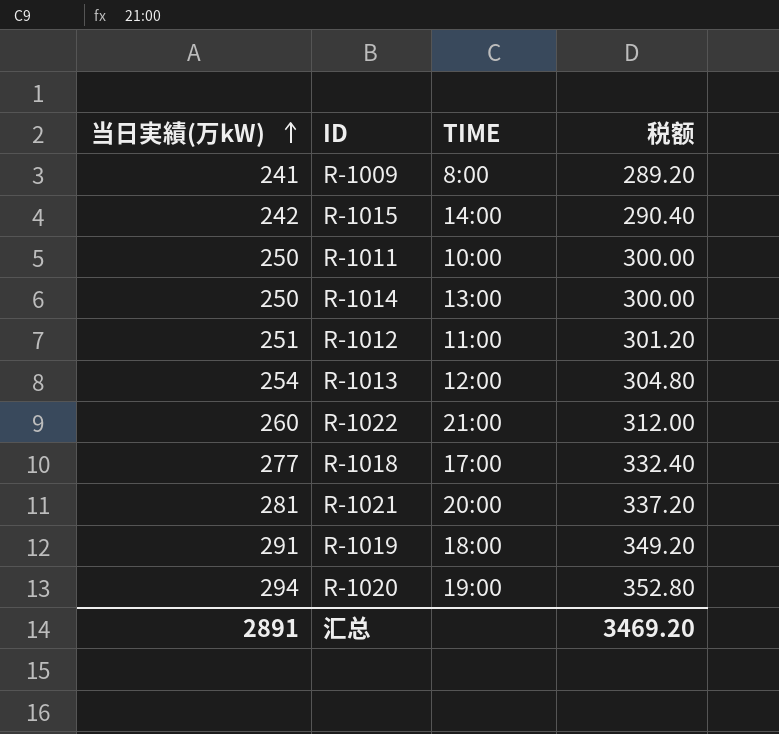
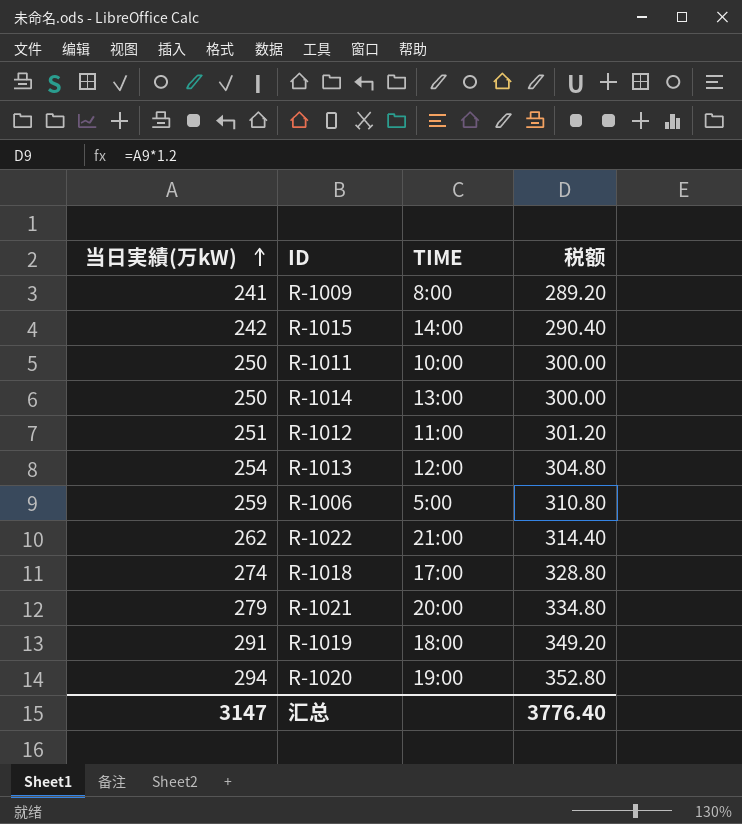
row R-1006: none -> 259 | 5:00 | 310.80
R-1022 | 当日実績(万kW): 260 -> 262
R-1022 | 税额: 312.00 -> 314.40
R-1018 | 当日実績(万kW): 277 -> 274
R-1018 | 税额: 332.40 -> 328.80
R-1021 | 当日実績(万kW): 281 -> 279
R-1021 | 税额: 337.20 -> 334.80
汇总 | 当日実績(万kW): 2891 -> 3147
汇总 | 税额: 3469.20 -> 3776.40

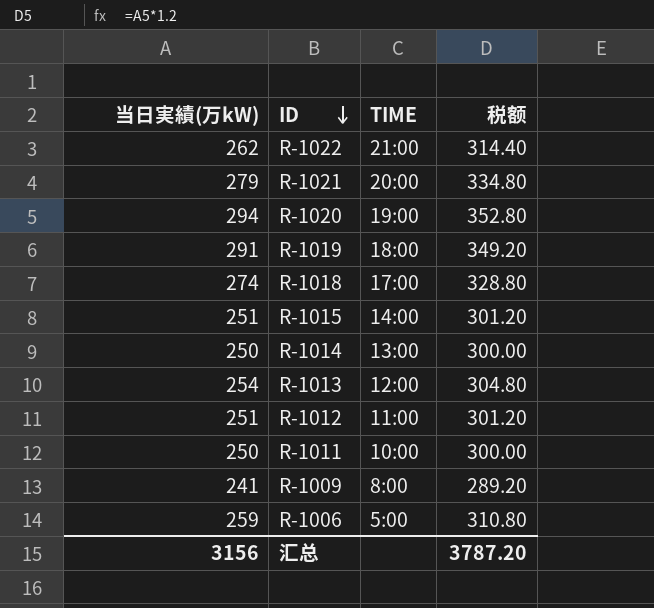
row order: 当日実績(万kW) ascending -> ID descending
R-1015 | 当日実績(万kW): 242 -> 251
R-1015 | 税额: 290.40 -> 301.20
汇总 | 当日実績(万kW): 3147 -> 3156
汇总 | 税额: 3776.40 -> 3787.20

